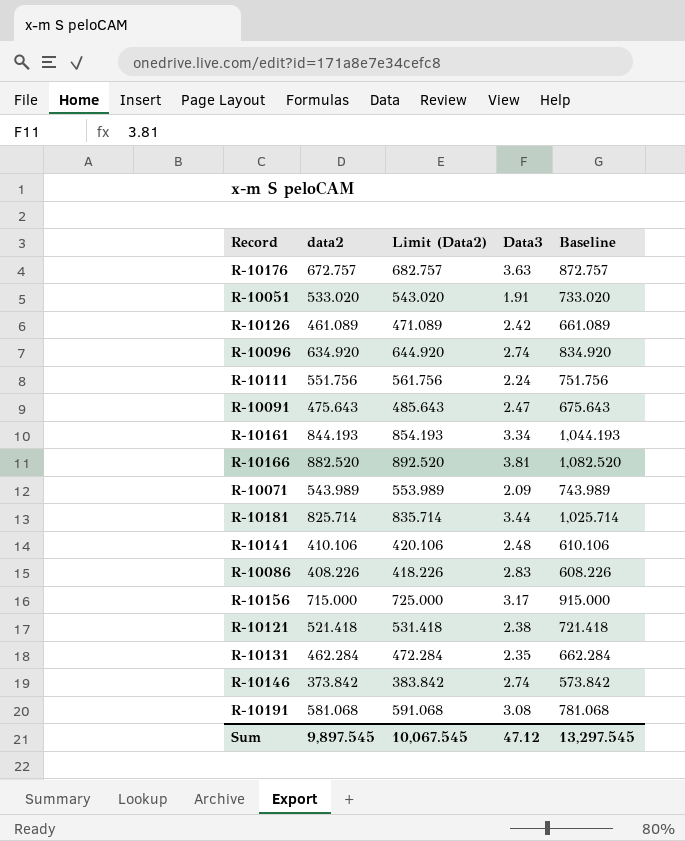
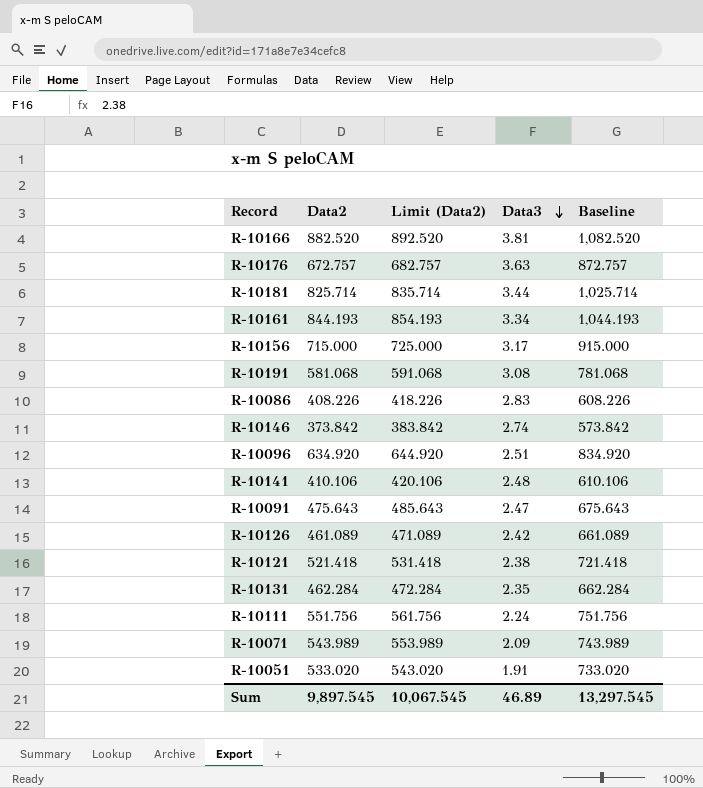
row order: none -> Data3 descending
column name: data2 -> Data2
R-10096 | Data3: 2.74 -> 2.51
Sum | Data3: 47.12 -> 46.89

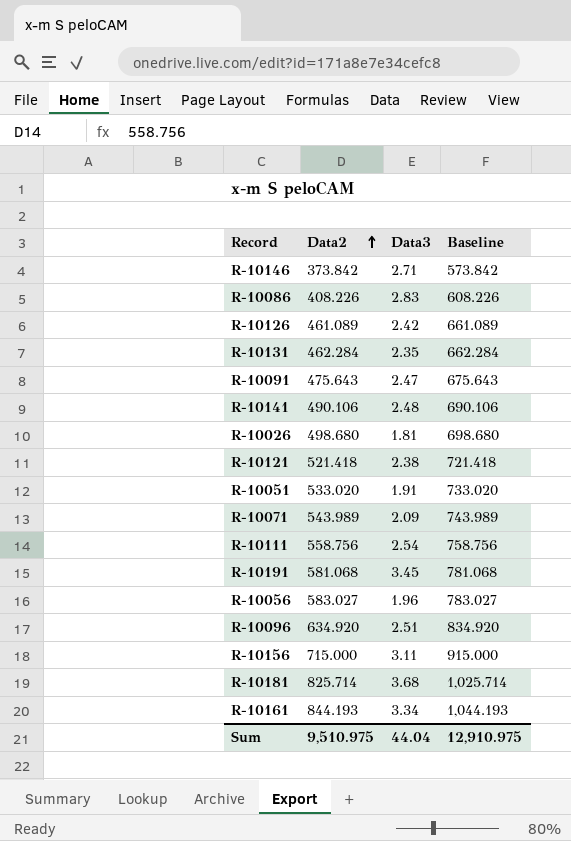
row order: Data3 descending -> Data2 ascending
column Limit (Data2) | formula: [Data2] + 10 -> none
row R-10166: 882.520 | 892.520 | 3.81 | 1,082.520 -> none
row R-10176: 672.757 | 682.757 | 3.63 | 872.757 -> none
R-10146 | Data3: 2.74 -> 2.71
R-10141 | Data2: 410.106 -> 490.106
R-10141 | Baseline: 610.106 -> 690.106
row R-10026: none -> 498.680 | 1.81 | 698.680
R-10111 | Data2: 551.756 -> 558.756
R-10111 | Data3: 2.24 -> 2.54
R-10111 | Baseline: 751.756 -> 758.756
R-10191 | Data3: 3.08 -> 3.45
row R-10056: none -> 583.027 | 1.96 | 783.027
R-10156 | Data3: 3.17 -> 3.11
R-10181 | Data3: 3.44 -> 3.68
Sum | Data2: 9,897.545 -> 9,510.975
Sum | Data3: 46.89 -> 44.04
Sum | Baseline: 13,297.545 -> 12,910.975

